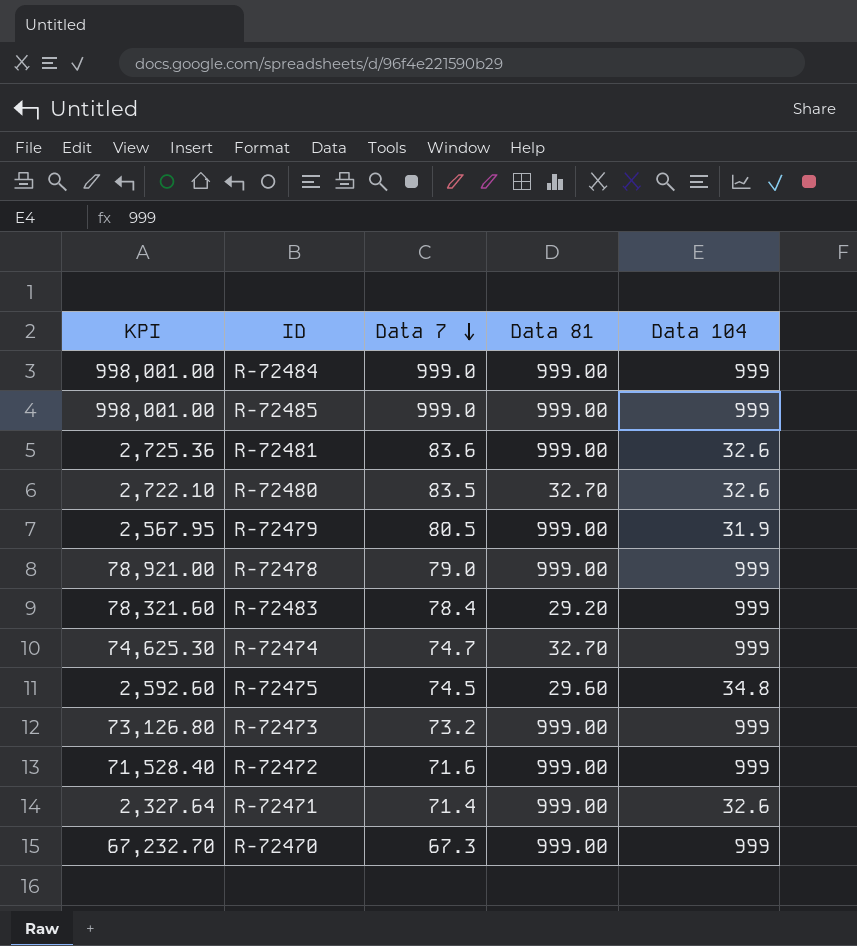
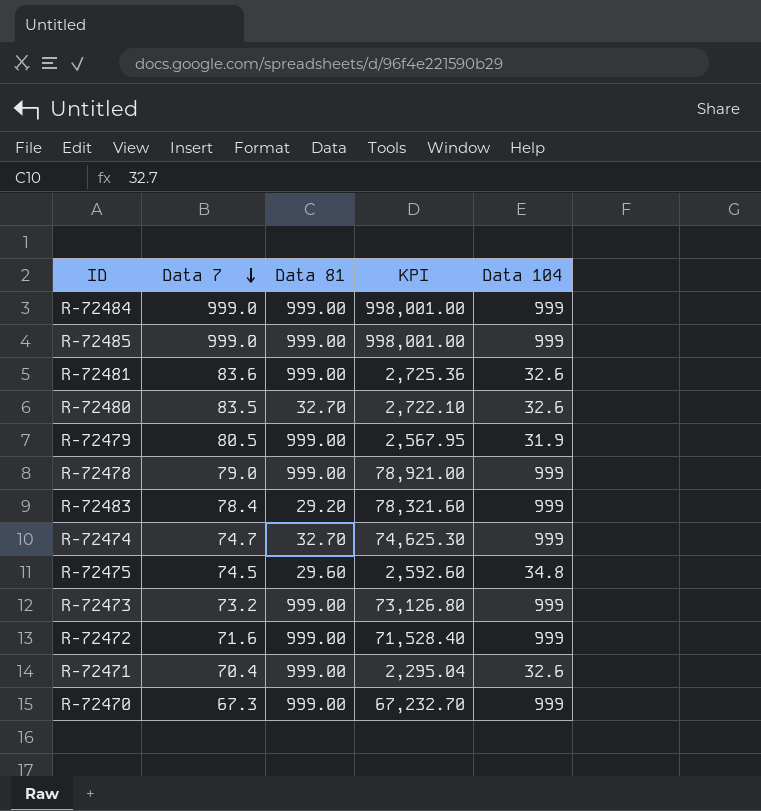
column KPI | position: 1 -> 4
R-72471 | Data 7: 71.4 -> 70.4
R-72471 | KPI: 2,327.64 -> 2,295.04

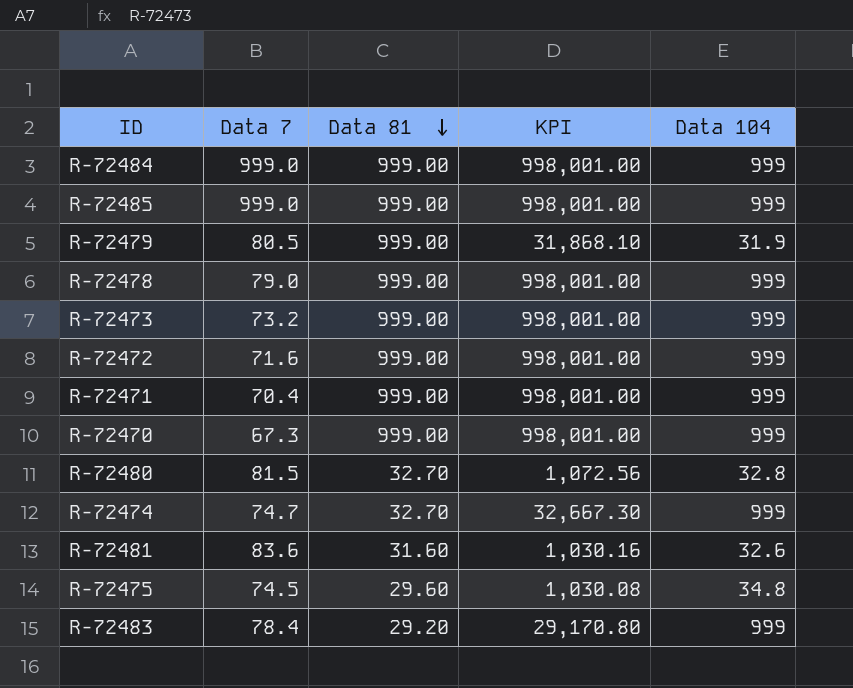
row order: Data 7 descending -> Data 81 descending
column KPI | formula: [Data 7] * [Data 104] -> [Data 81] * [Data 104]
R-72471 | Data 104: 32.6 -> 999
R-72480 | Data 7: 83.5 -> 81.5
R-72480 | Data 104: 32.6 -> 32.8
R-72481 | Data 81: 999.00 -> 31.60

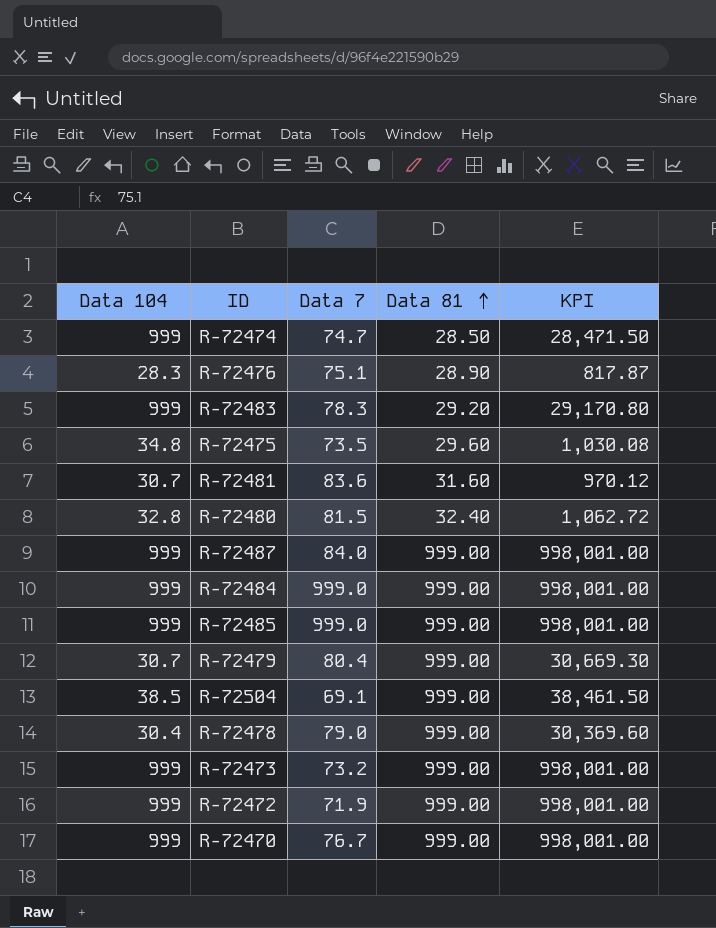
row order: Data 81 descending -> Data 81 ascending
column Data 104 | position: 5 -> 1
row R-72471: 70.4 | 999.00 | 998,001.00 | 999 -> none
R-72474 | Data 81: 32.70 -> 28.50
R-72474 | KPI: 32,667.30 -> 28,471.50
row R-72476: none -> 28.3 | 75.1 | 28.90 | 817.87
R-72483 | Data 7: 78.4 -> 78.3
R-72475 | Data 7: 74.5 -> 73.5
R-72481 | Data 104: 32.6 -> 30.7
R-72481 | KPI: 1,030.16 -> 970.12
R-72480 | Data 81: 32.70 -> 32.40
R-72480 | KPI: 1,072.56 -> 1,062.72
row R-72487: none -> 999 | 84.0 | 999.00 | 998,001.00
R-72479 | Data 104: 31.9 -> 30.7
R-72479 | Data 7: 80.5 -> 80.4
R-72479 | KPI: 31,868.10 -> 30,669.30
row R-72504: none -> 38.5 | 69.1 | 999.00 | 38,461.50
R-72478 | Data 104: 999 -> 30.4
R-72478 | KPI: 998,001.00 -> 30,369.60
R-72472 | Data 7: 71.6 -> 71.9
R-72470 | Data 7: 67.3 -> 76.7

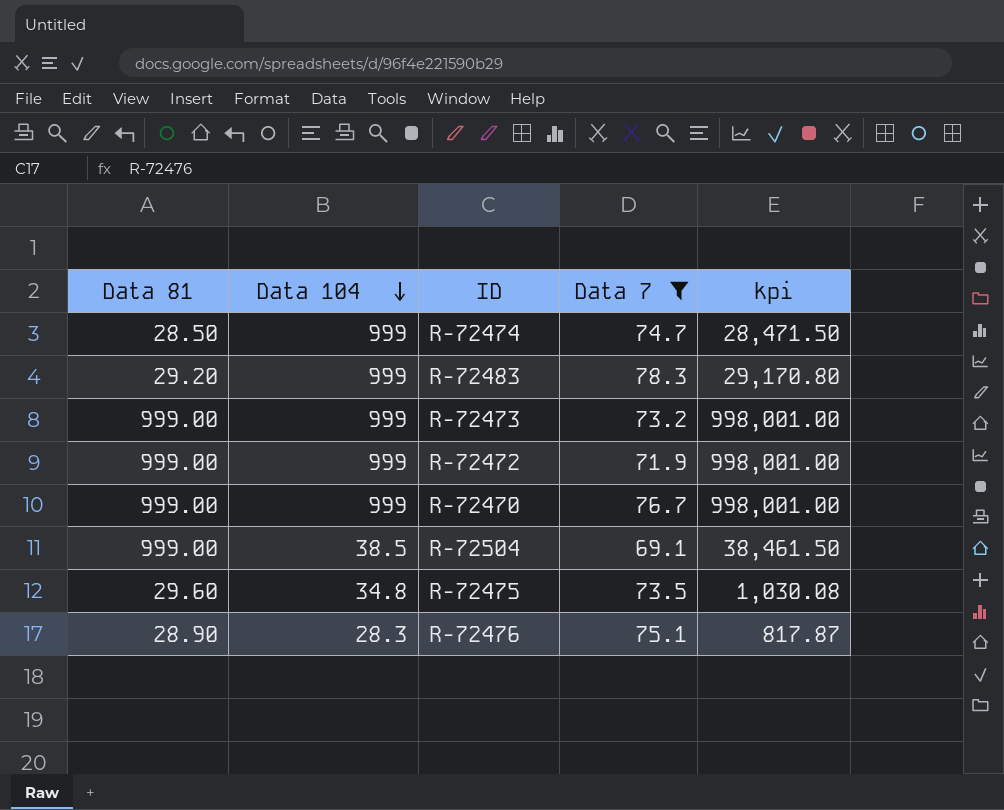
filter: none -> Data 7 <= 78.3
row order: Data 81 ascending -> Data 104 descending
column Data 81 | position: 4 -> 1
column name: KPI -> kpi

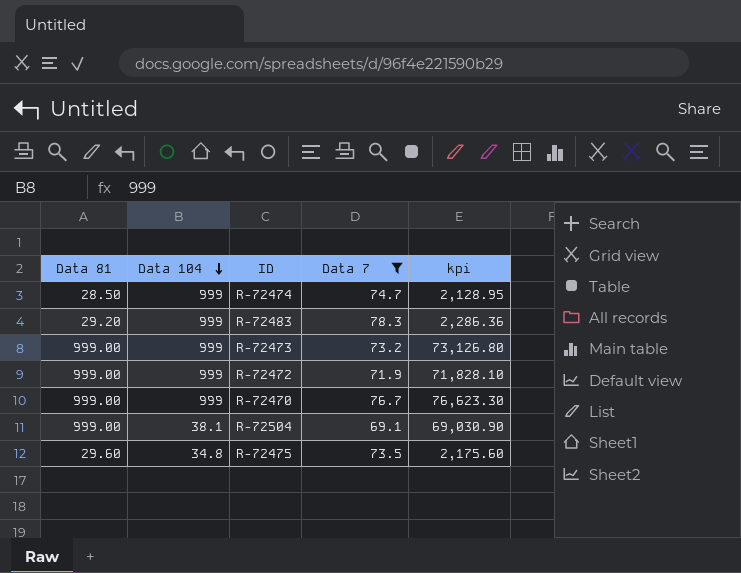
column kpi | formula: [Data 81] * [Data 104] -> [Data 81] * [Data 7]
row R-72476: 28.90 | 28.3 | 75.1 | 817.87 -> none
R-72504 | Data 104: 38.5 -> 38.1

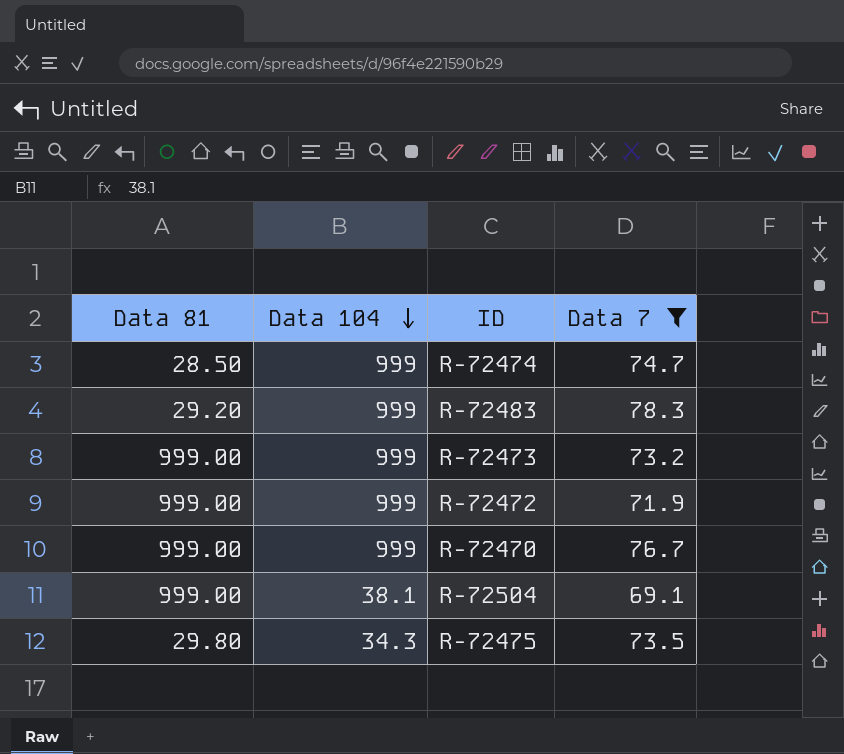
column kpi | formula: [Data 81] * [Data 7] -> none
R-72475 | Data 81: 29.60 -> 29.80
R-72475 | Data 104: 34.8 -> 34.3

